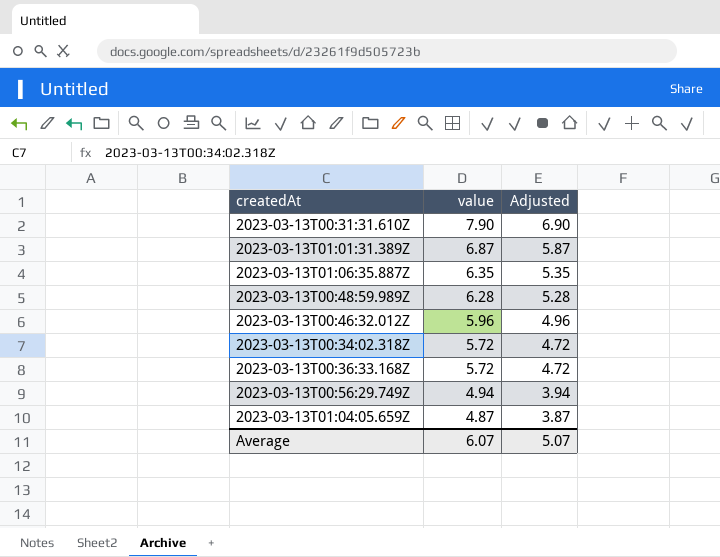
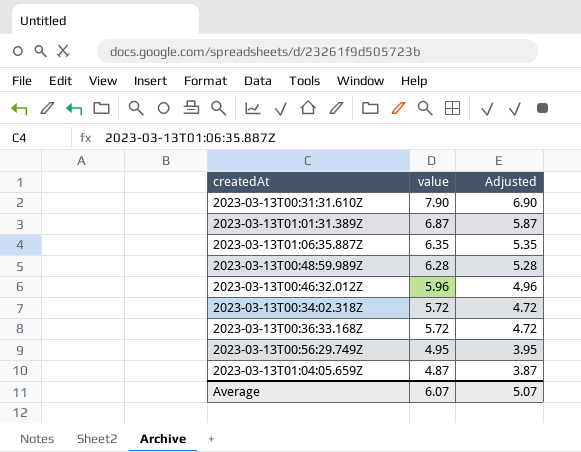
2023-03-13T00:56:29.749Z | value: 4.94 -> 4.95
2023-03-13T00:56:29.749Z | Adjusted: 3.94 -> 3.95

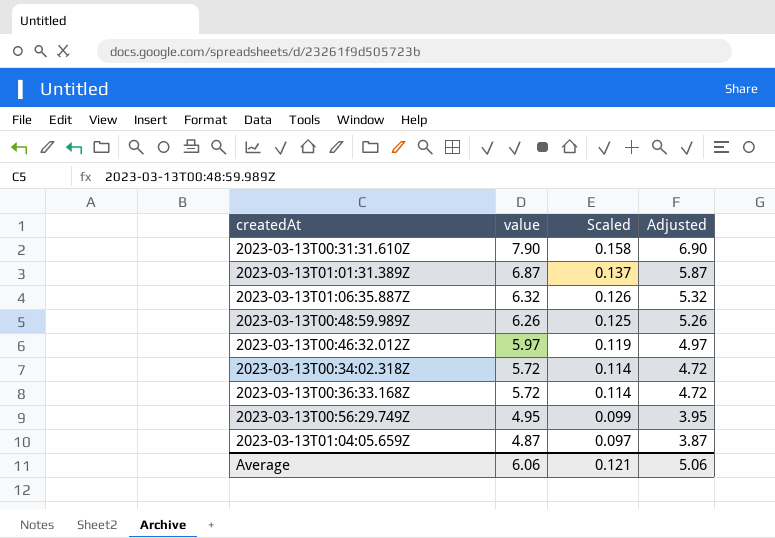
column Scaled | formula: none -> [value] * 0.02
2023-03-13T01:06:35.887Z | value: 6.35 -> 6.32
2023-03-13T01:06:35.887Z | Adjusted: 5.35 -> 5.32
2023-03-13T00:48:59.989Z | value: 6.28 -> 6.26
2023-03-13T00:48:59.989Z | Adjusted: 5.28 -> 5.26
2023-03-13T00:46:32.012Z | value: 5.96 -> 5.97
2023-03-13T00:46:32.012Z | Adjusted: 4.96 -> 4.97
Average | value: 6.07 -> 6.06
Average | Adjusted: 5.07 -> 5.06

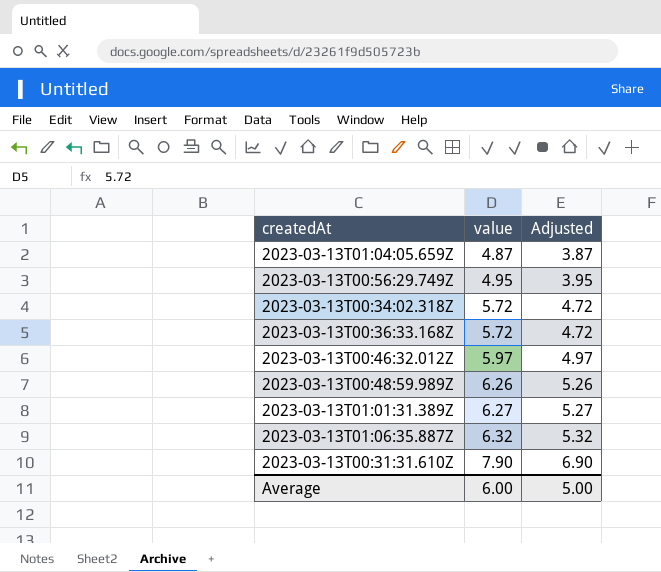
row order: value descending -> value ascending
column Scaled | formula: [value] * 0.02 -> none
2023-03-13T01:01:31.389Z | value: 6.87 -> 6.27
2023-03-13T01:01:31.389Z | Adjusted: 5.87 -> 5.27
Average | value: 6.06 -> 6.00
Average | Adjusted: 5.06 -> 5.00

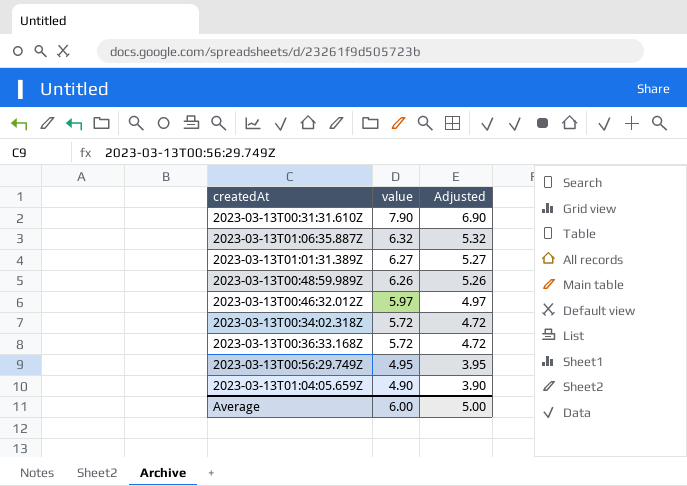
row order: value ascending -> value descending
2023-03-13T01:04:05.659Z | value: 4.87 -> 4.90
2023-03-13T01:04:05.659Z | Adjusted: 3.87 -> 3.90

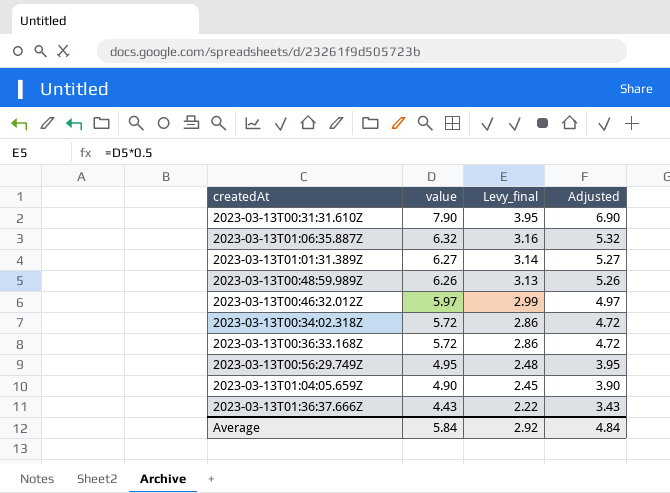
column Levy_final | formula: none -> [value] * 0.5
row 2023-03-13T01:36:37.666Z: none -> 4.43 | 2.22 | 3.43
Average | value: 6.00 -> 5.84
Average | Adjusted: 5.00 -> 4.84

